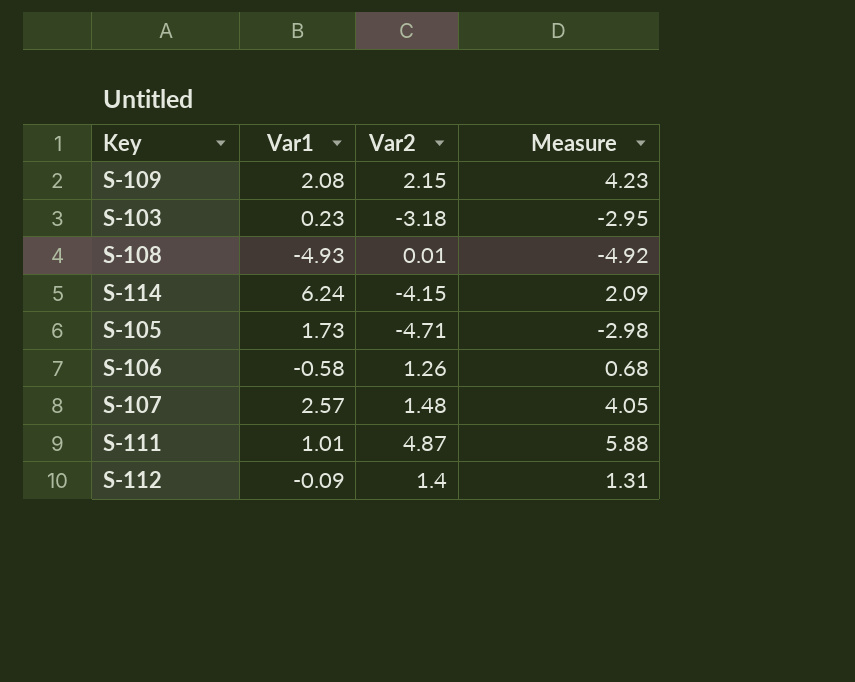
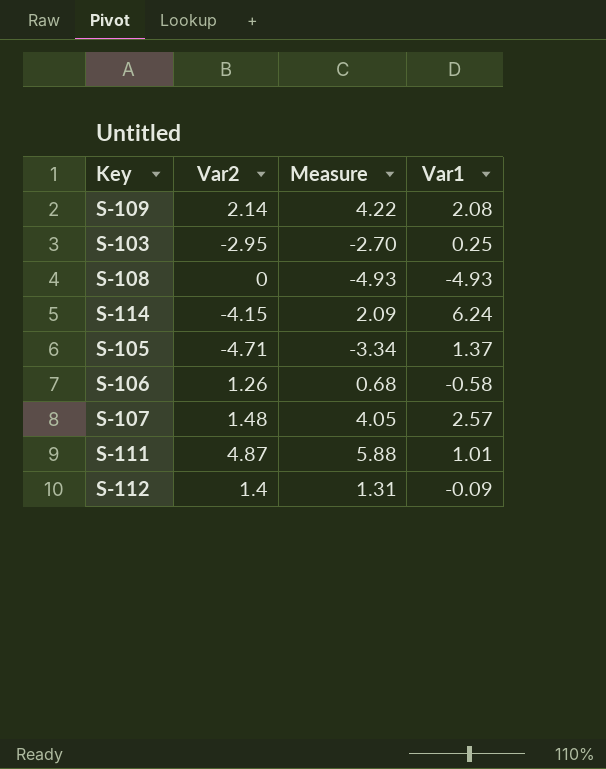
column Var1 | position: 2 -> 4
S-109 | Var2: 2.15 -> 2.14
S-109 | Measure: 4.23 -> 4.22
S-103 | Var2: -3.18 -> -2.95
S-103 | Measure: -2.95 -> -2.70
S-103 | Var1: 0.23 -> 0.25
S-108 | Var2: 0.01 -> 0
S-108 | Measure: -4.92 -> -4.93
S-105 | Measure: -2.98 -> -3.34
S-105 | Var1: 1.73 -> 1.37

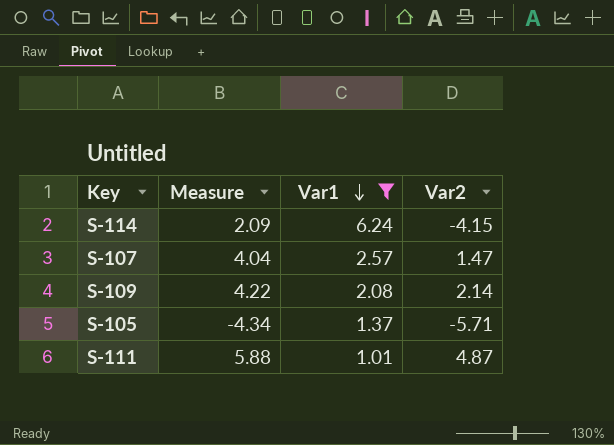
filter: none -> Var1 >= 1.01
row order: none -> Var1 descending
column Var2 | position: 2 -> 4
S-107 | Measure: 4.05 -> 4.04
S-107 | Var2: 1.48 -> 1.47
S-105 | Measure: -3.34 -> -4.34
S-105 | Var2: -4.71 -> -5.71

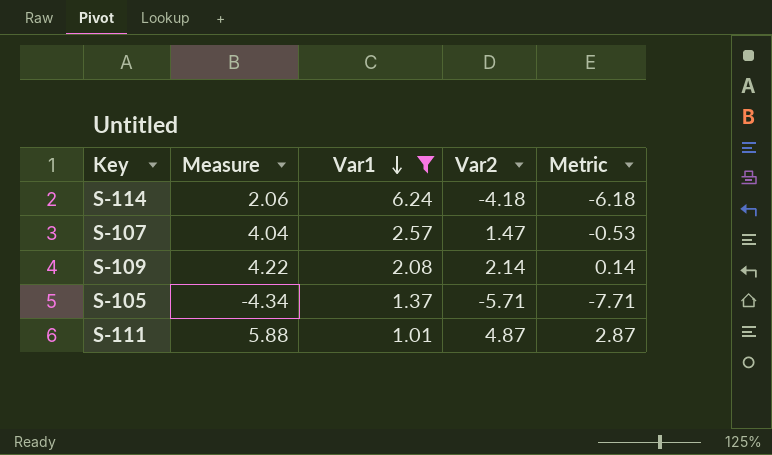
column Metric | formula: none -> [Var2] - 2
S-114 | Measure: 2.09 -> 2.06
S-114 | Var2: -4.15 -> -4.18

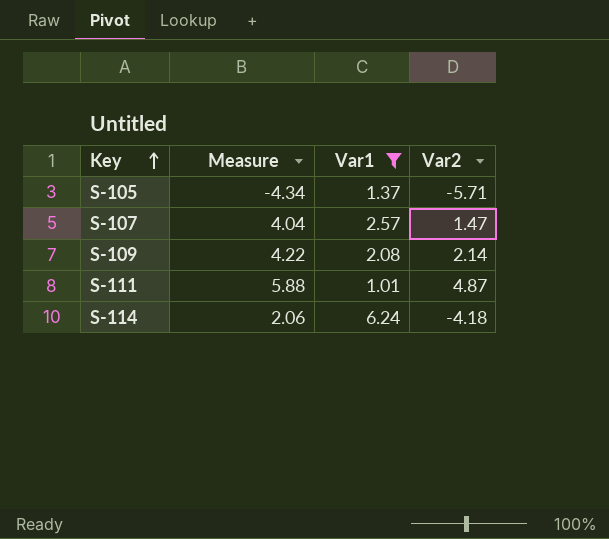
row order: Var1 descending -> Key ascending
column Metric | formula: [Var2] - 2 -> none

